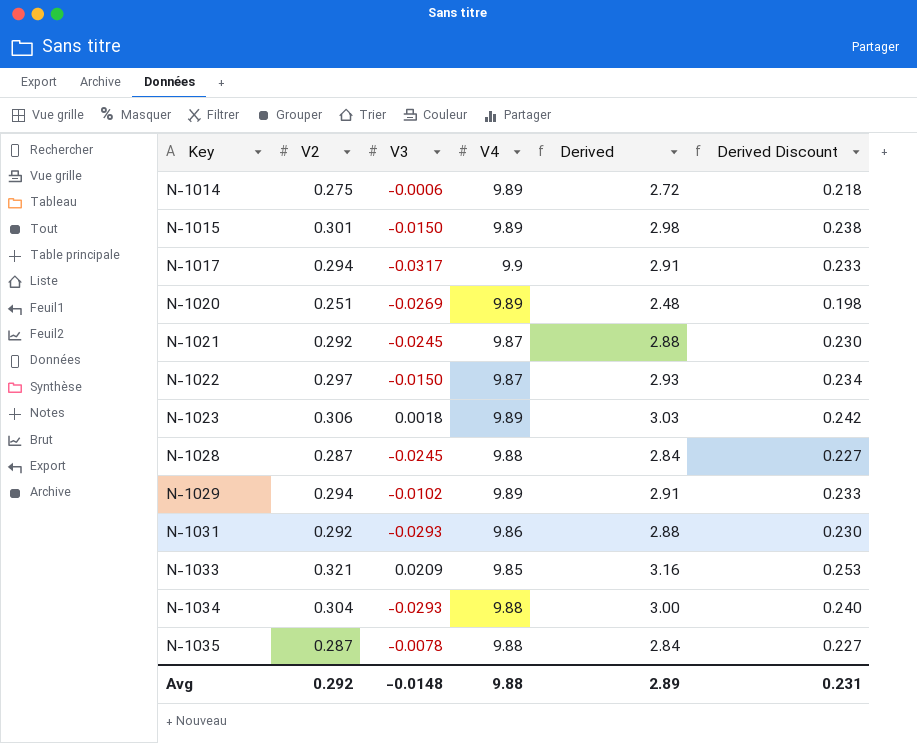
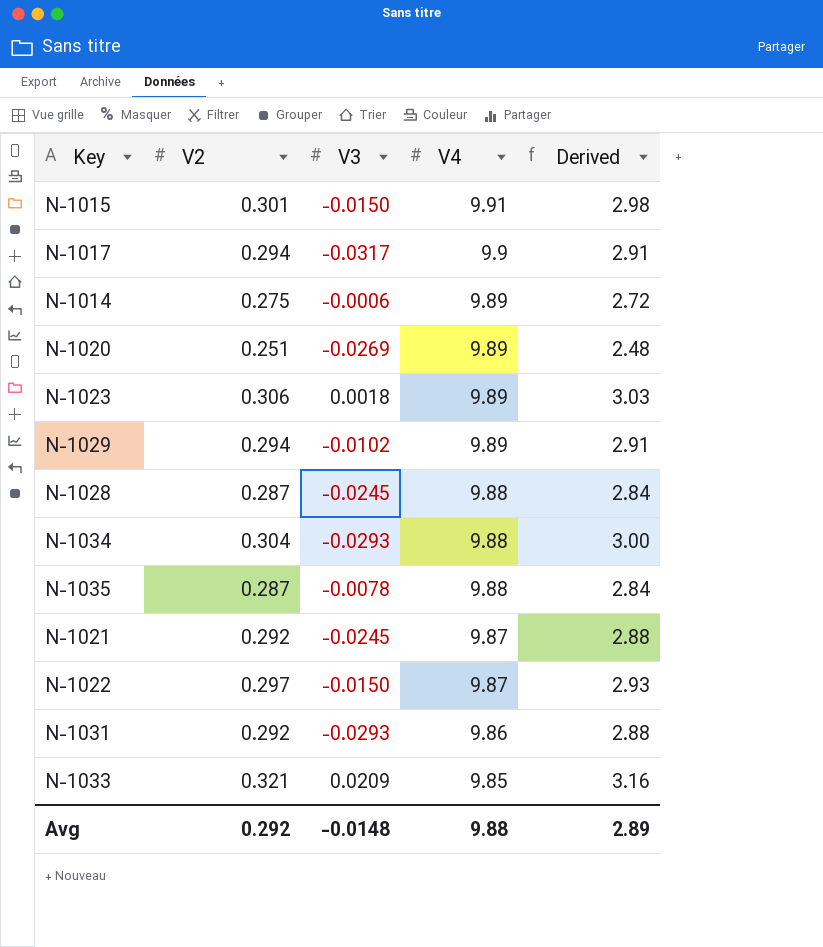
row order: Key ascending -> V4 descending
column Derived Discount | formula: [Derived] * 0.08 -> none
N-1015 | V4: 9.89 -> 9.91

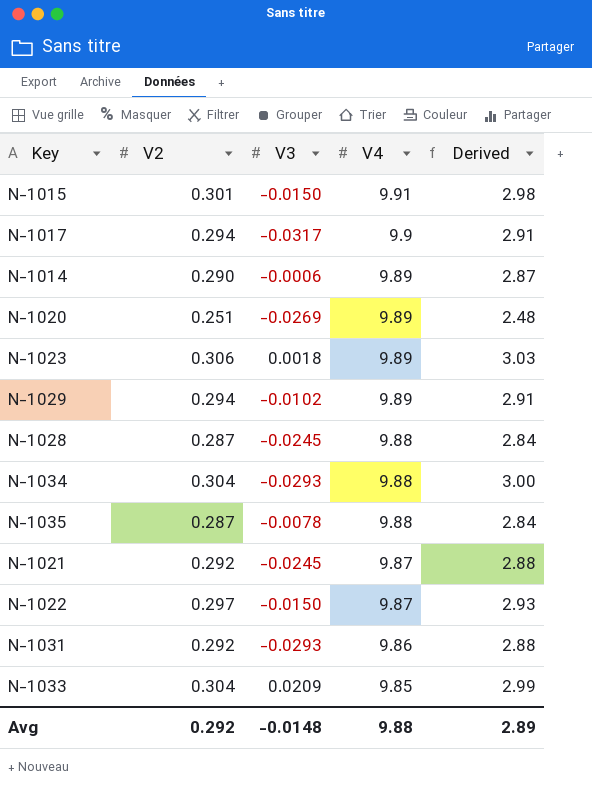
N-1014 | V2: 0.275 -> 0.290
N-1014 | Derived: 2.72 -> 2.87
N-1033 | V2: 0.321 -> 0.304
N-1033 | Derived: 3.16 -> 2.99

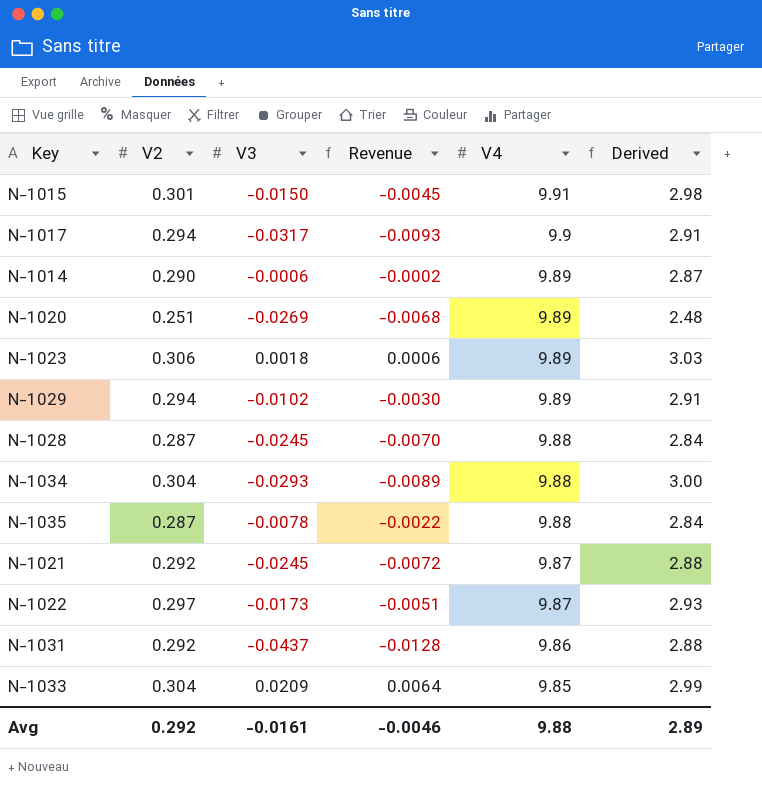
column Revenue | formula: none -> [V2] * [V3]
N-1022 | V3: -0.0150 -> -0.0173
N-1031 | V3: -0.0293 -> -0.0437
Avg | V3: -0.0148 -> -0.0161

